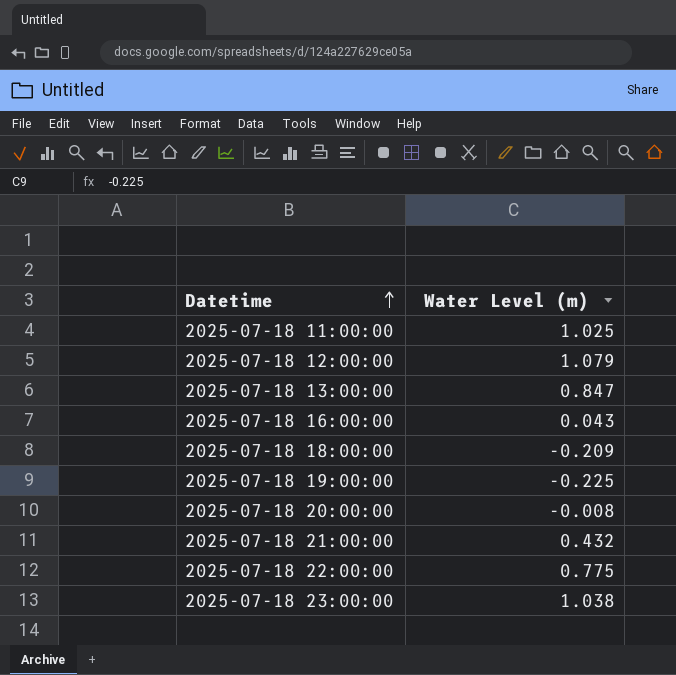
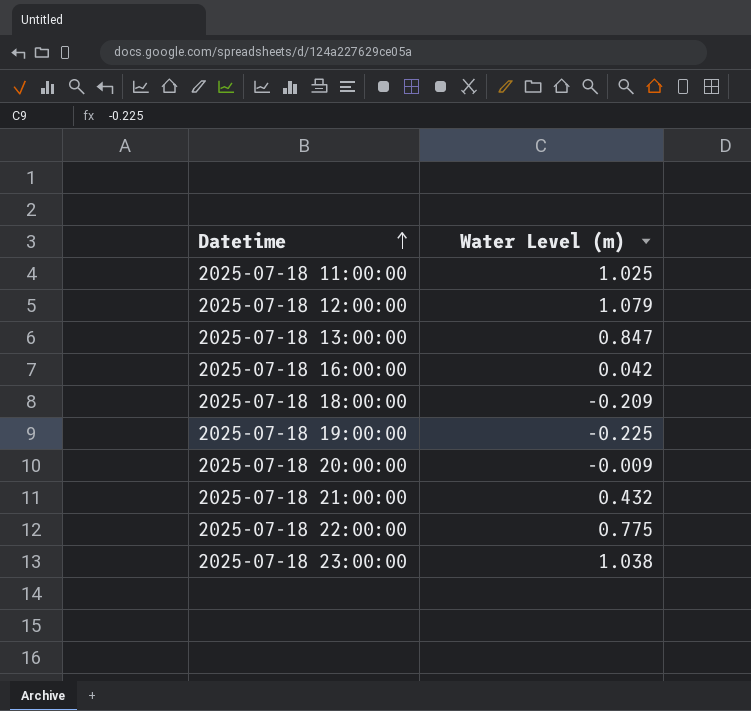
2025-07-18 16:00:00 | Water Level (m): 0.043 -> 0.042
2025-07-18 20:00:00 | Water Level (m): -0.008 -> -0.009

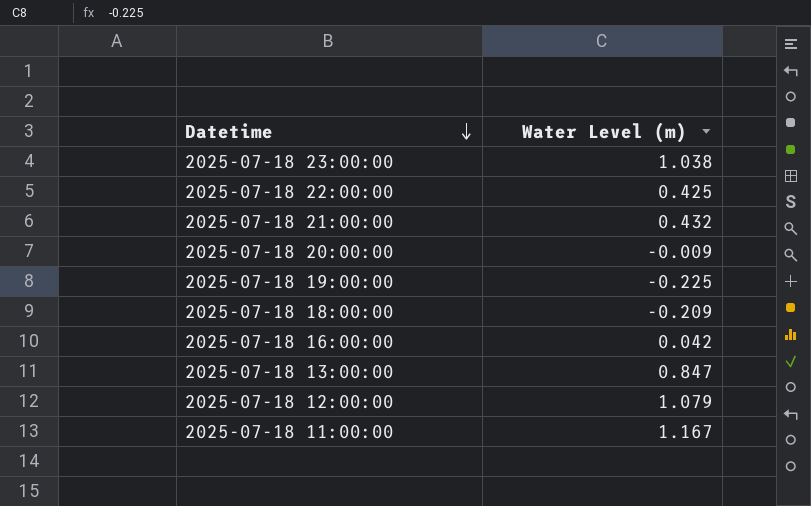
row order: Datetime ascending -> Datetime descending
2025-07-18 22:00:00 | Water Level (m): 0.775 -> 0.425
2025-07-18 11:00:00 | Water Level (m): 1.025 -> 1.167

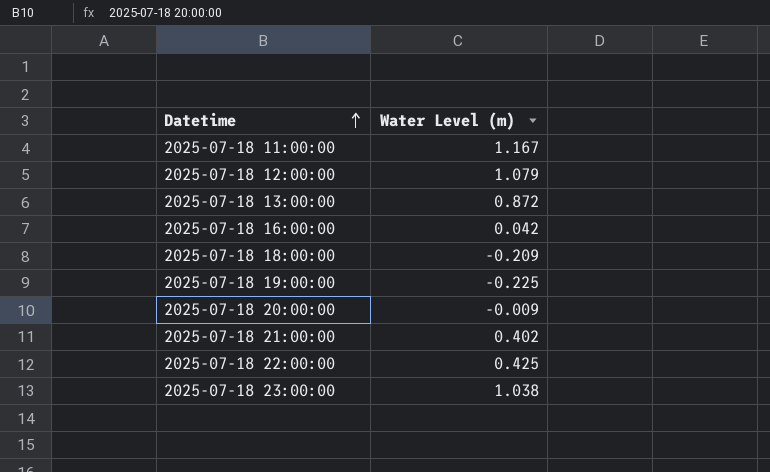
row order: Datetime descending -> Datetime ascending
2025-07-18 13:00:00 | Water Level (m): 0.847 -> 0.872
2025-07-18 21:00:00 | Water Level (m): 0.432 -> 0.402

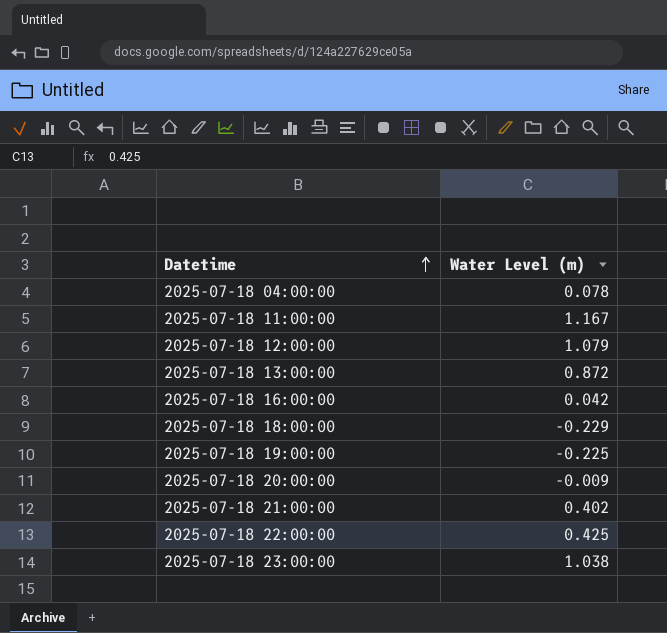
row 2025-07-18 04:00:00: none -> 0.078
2025-07-18 18:00:00 | Water Level (m): -0.209 -> -0.229

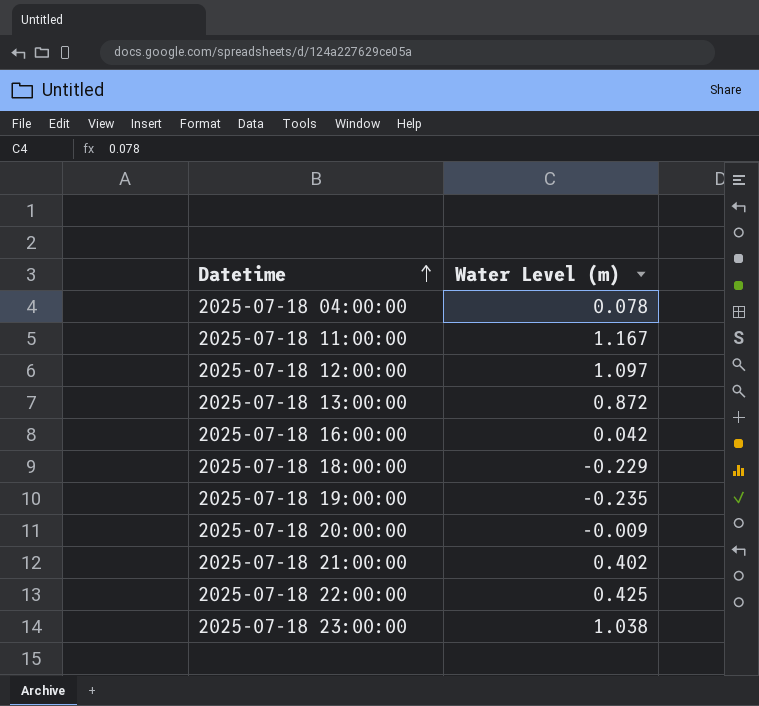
2025-07-18 12:00:00 | Water Level (m): 1.079 -> 1.097
2025-07-18 19:00:00 | Water Level (m): -0.225 -> -0.235

